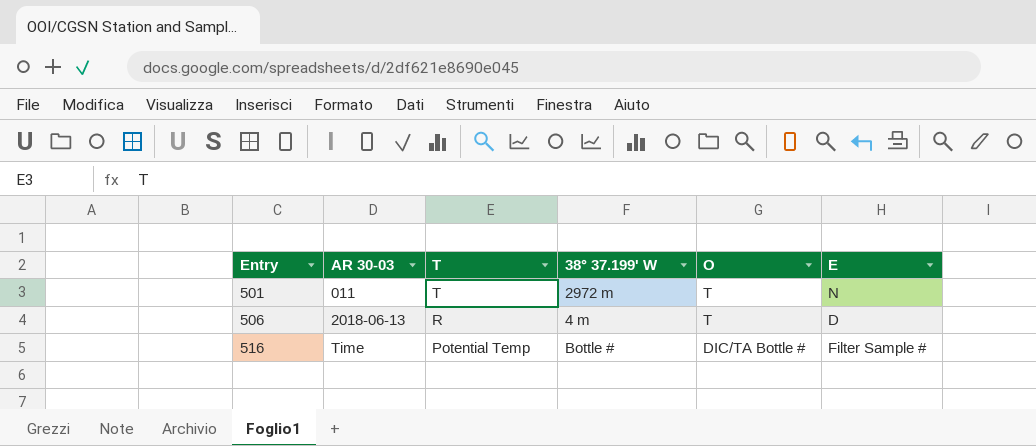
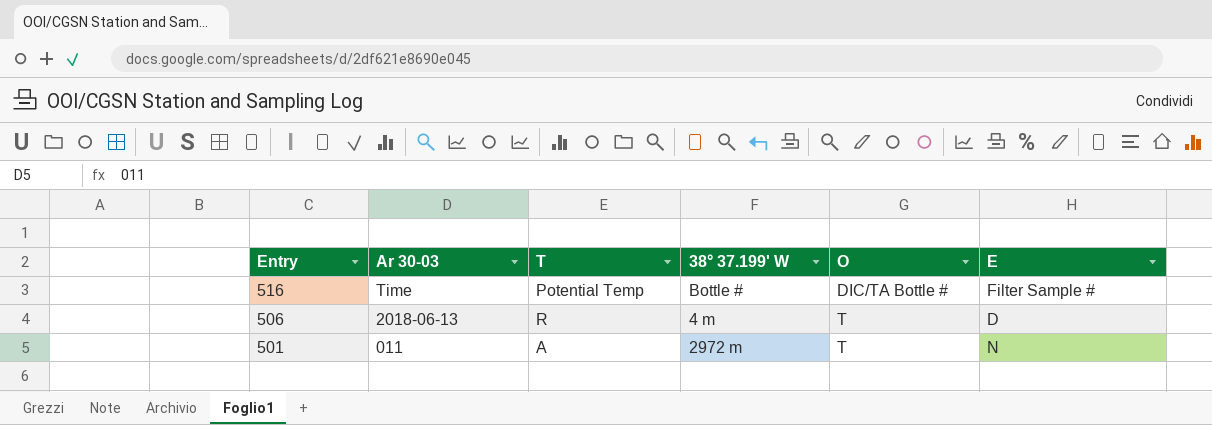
row order: Entry ascending -> Entry descending
column name: AR 30-03 -> Ar 30-03
501 | T: T -> A

